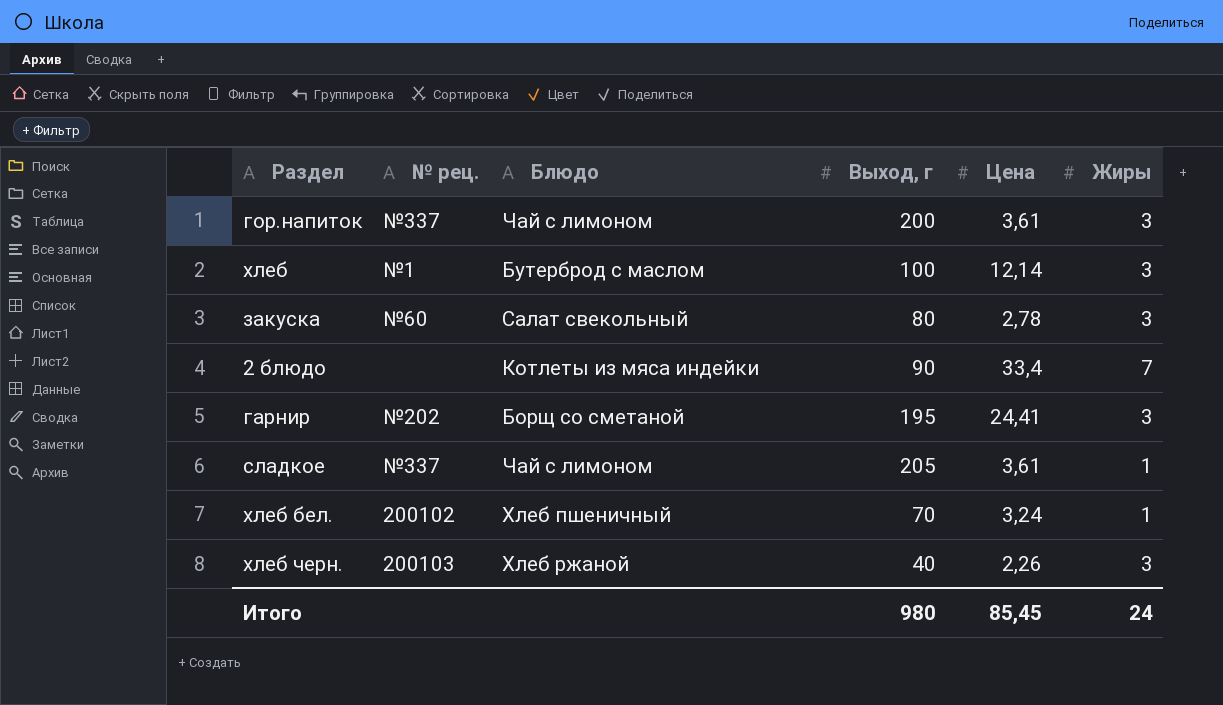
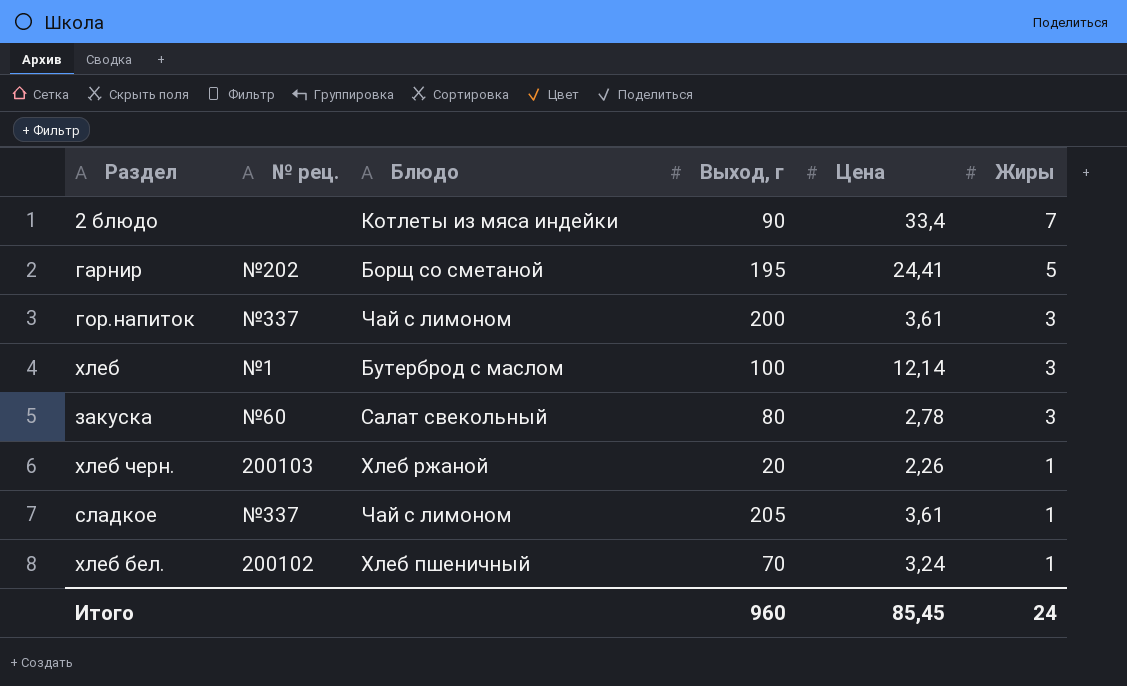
row order: none -> Жиры descending
гарнир | Жиры: 3 -> 5
хлеб черн. | Выход, г: 40 -> 20
хлеб черн. | Жиры: 3 -> 1
Итого | Выход, г: 980 -> 960

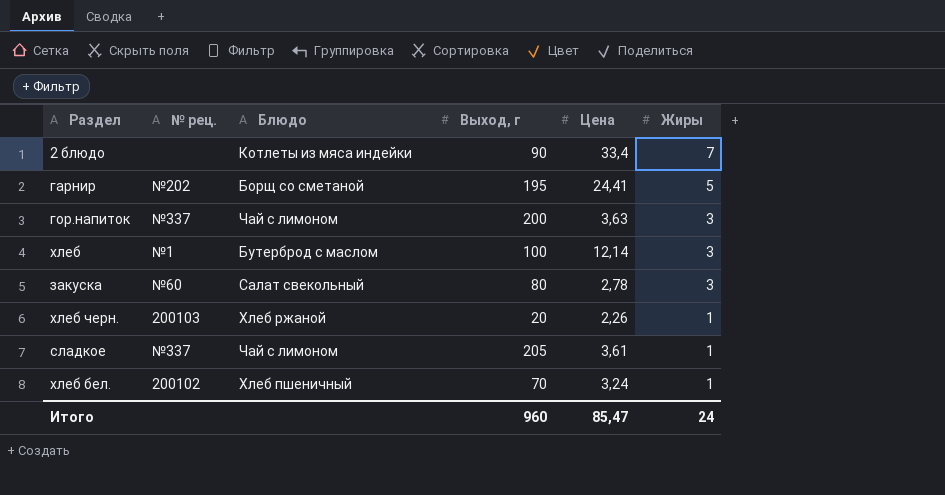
гор.напиток | Цена: 3,61 -> 3,63
Итого | Цена: 85,45 -> 85,47

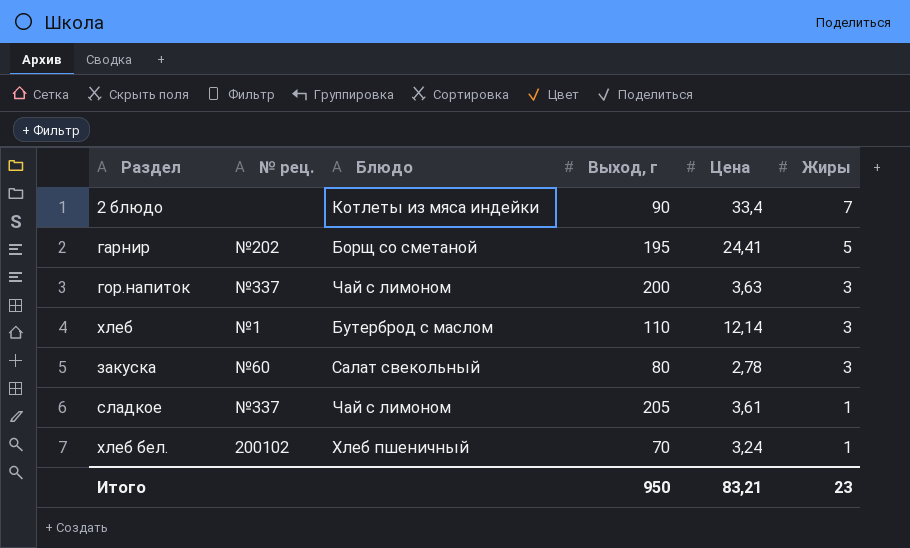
row хлеб черн.: 200103 | Хлеб ржаной | 20 | 2,26 | 1 -> none
хлеб | Выход, г: 100 -> 110
Итого | Выход, г: 960 -> 950
Итого | Цена: 85,47 -> 83,21
Итого | Жиры: 24 -> 23

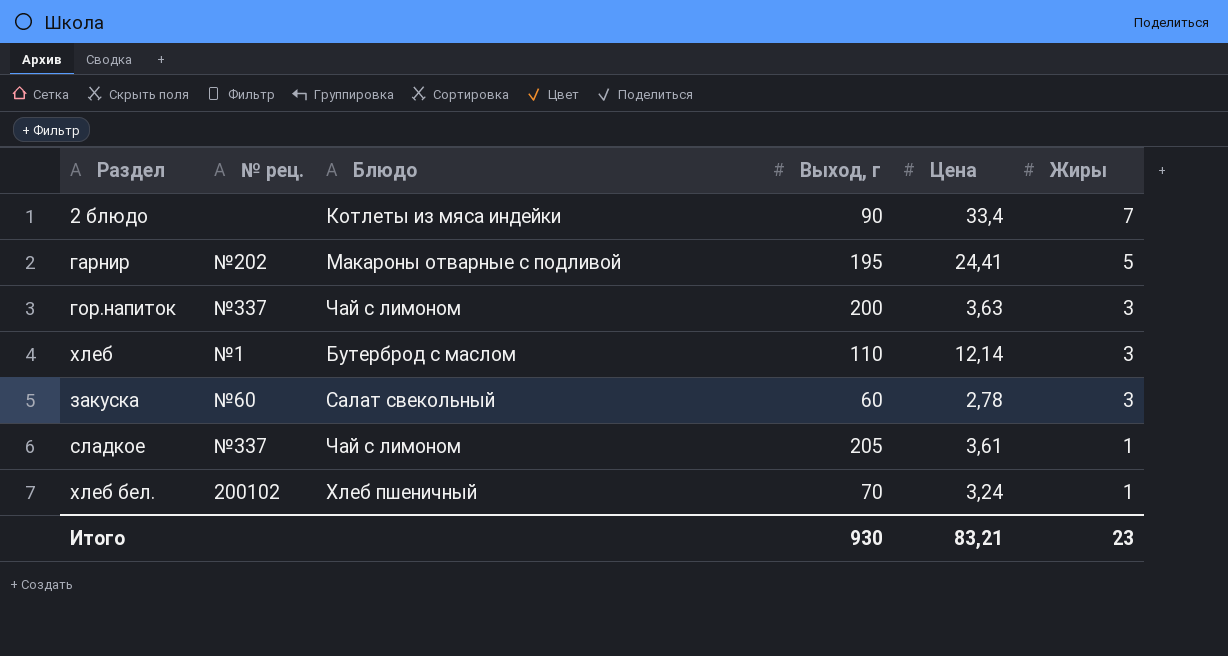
гарнир | Блюдо: Борщ со сметаной -> Макароны отварные с подливой
закуска | Выход, г: 80 -> 60
Итого | Выход, г: 950 -> 930

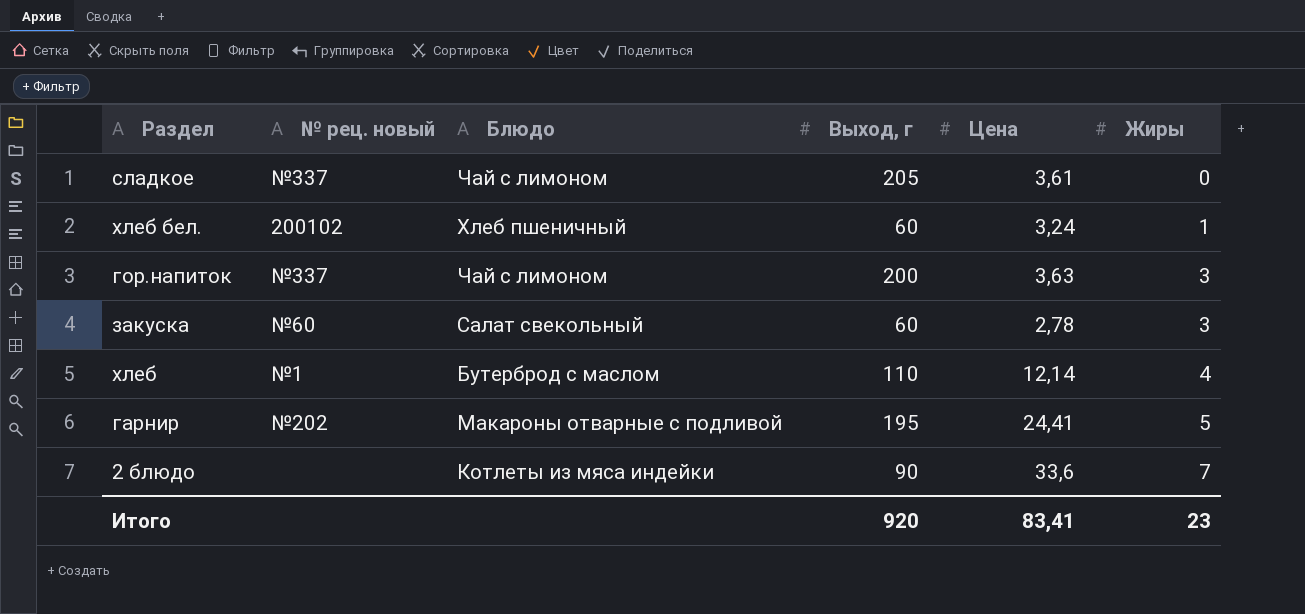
row order: Жиры descending -> Жиры ascending
column name: № рец. -> № рец. новый
сладкое | Жиры: 1 -> 0
хлеб бел. | Выход, г: 70 -> 60
хлеб | Жиры: 3 -> 4
2 блюдо | Цена: 33,4 -> 33,6
Итого | Выход, г: 930 -> 920
Итого | Цена: 83,21 -> 83,41

